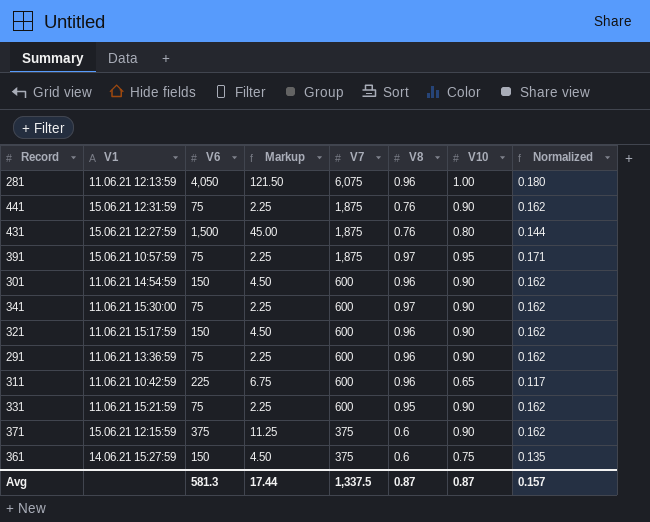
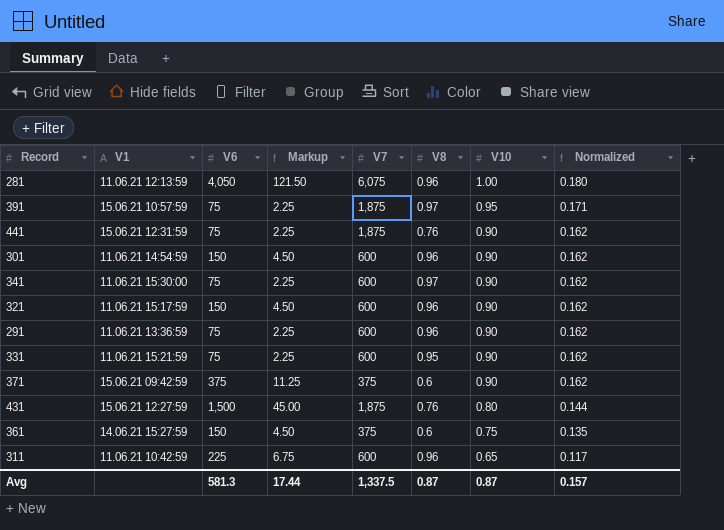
row order: V7 descending -> V10 descending
371 | V1: 15.06.21 12:15:59 -> 15.06.21 09:42:59

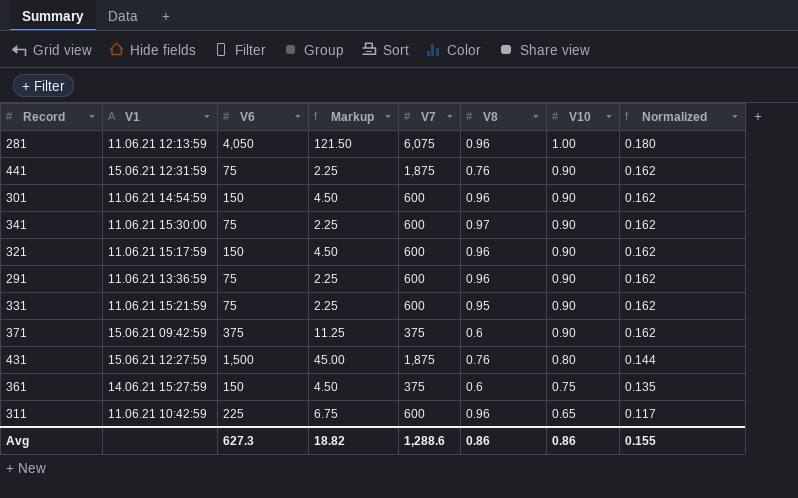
row 391: 15.06.21 10:57:59 | 75 | 2.25 | 1,875 | 0.97 | 0.95 | 0.171 -> none
Avg | V6: 581.3 -> 627.3
Avg | Markup: 17.44 -> 18.82
Avg | V7: 1,337.5 -> 1,288.6
Avg | V8: 0.87 -> 0.86
Avg | V10: 0.87 -> 0.86
Avg | Normalized: 0.157 -> 0.155

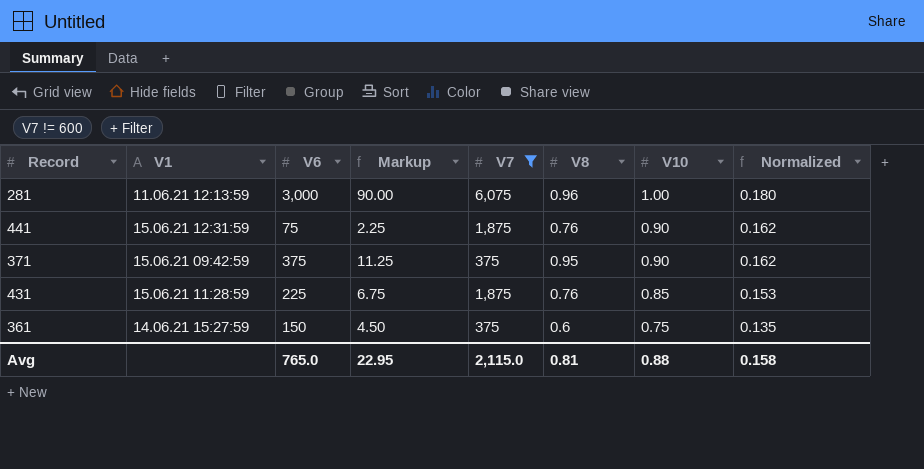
filter: none -> V7 != 600
281 | V6: 4,050 -> 3,000
281 | Markup: 121.50 -> 90.00
371 | V8: 0.6 -> 0.95
431 | V1: 15.06.21 12:27:59 -> 15.06.21 11:28:59
431 | V6: 1,500 -> 225
431 | Markup: 45.00 -> 6.75
431 | V10: 0.80 -> 0.85
431 | Normalized: 0.144 -> 0.153
Avg | V6: 627.3 -> 765.0
Avg | Markup: 18.82 -> 22.95
Avg | V7: 1,288.6 -> 2,115.0
Avg | V8: 0.86 -> 0.81
Avg | V10: 0.86 -> 0.88
Avg | Normalized: 0.155 -> 0.158

